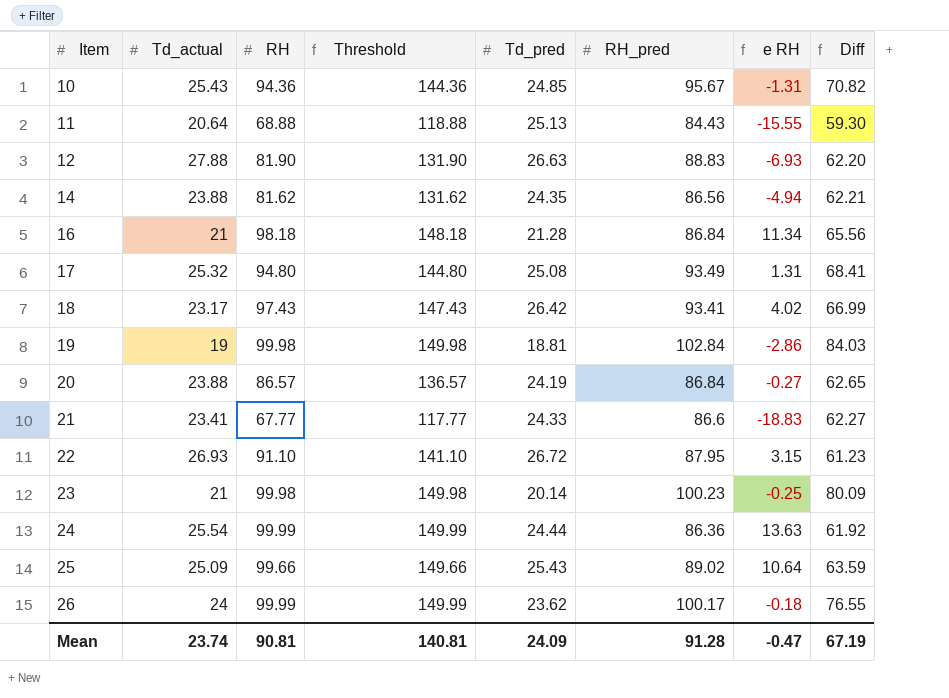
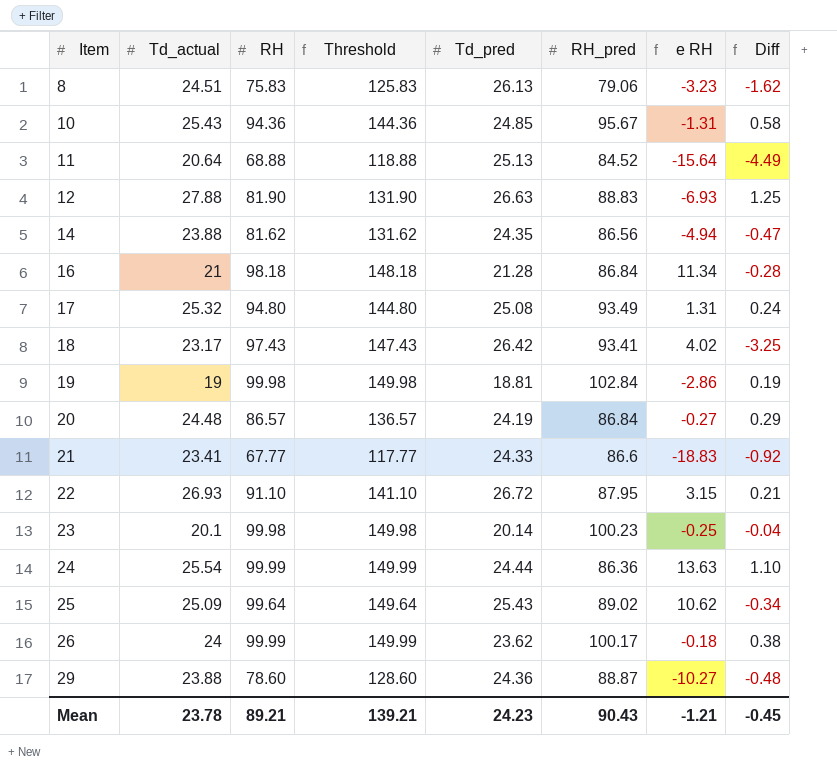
column Diff | formula: [RH_pred] - [Td_pred] -> [Td_actual] - [Td_pred]
row 8: none -> 24.51 | 75.83 | 125.83 | 26.13 | 79.06 | -3.23 | -1.62
11 | RH_pred: 84.43 -> 84.52
11 | e RH: -15.55 -> -15.64
20 | Td_actual: 23.88 -> 24.48
23 | Td_actual: 21 -> 20.1
25 | RH: 99.66 -> 99.64
25 | Threshold: 149.66 -> 149.64
25 | e RH: 10.64 -> 10.62
row 29: none -> 23.88 | 78.60 | 128.60 | 24.36 | 88.87 | -10.27 | -0.48
Mean | Td_actual: 23.74 -> 23.78
Mean | RH: 90.81 -> 89.21
Mean | Threshold: 140.81 -> 139.21
Mean | Td_pred: 24.09 -> 24.23
Mean | RH_pred: 91.28 -> 90.43
Mean | e RH: -0.47 -> -1.21
Mean | Diff: 67.19 -> -0.45

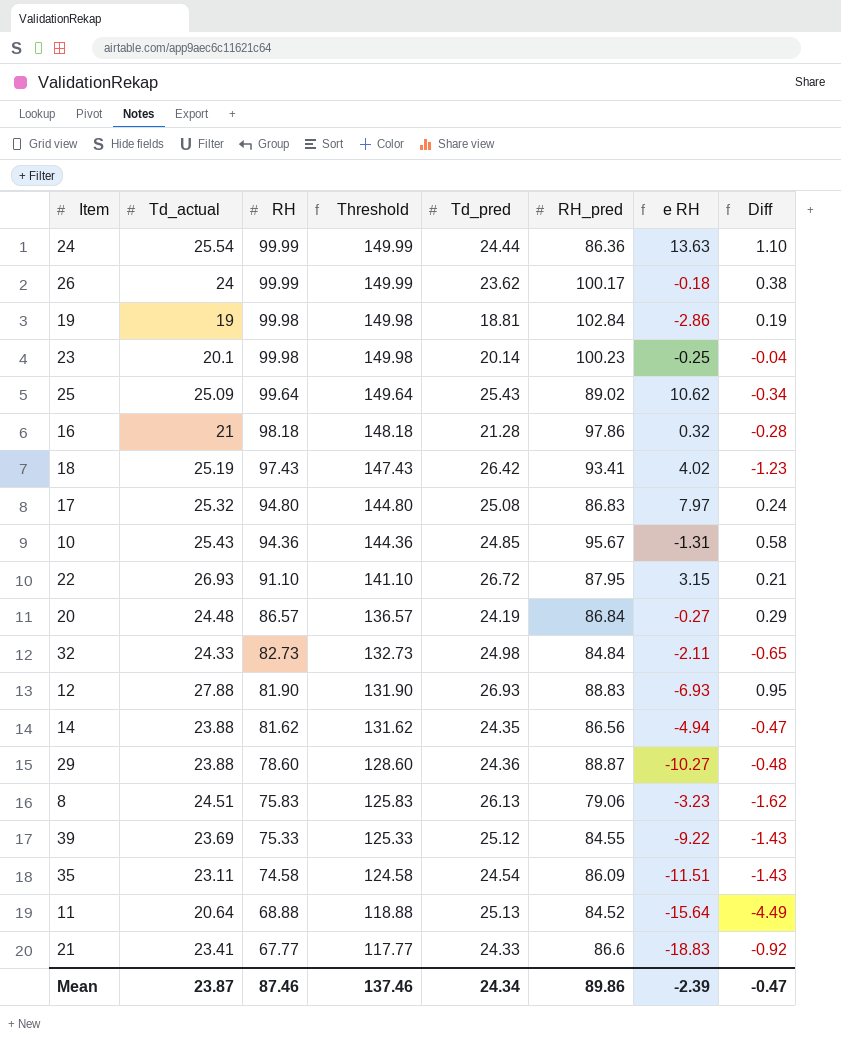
row order: Item ascending -> RH descending
16 | RH_pred: 86.84 -> 97.86
16 | e RH: 11.34 -> 0.32
18 | Td_actual: 23.17 -> 25.19
18 | Diff: -3.25 -> -1.23
17 | RH_pred: 93.49 -> 86.83
17 | e RH: 1.31 -> 7.97
row 32: none -> 24.33 | 82.73 | 132.73 | 24.98 | 84.84 | -2.11 | -0.65
12 | Td_pred: 26.63 -> 26.93
12 | Diff: 1.25 -> 0.95
row 39: none -> 23.69 | 75.33 | 125.33 | 25.12 | 84.55 | -9.22 | -1.43
row 35: none -> 23.11 | 74.58 | 124.58 | 24.54 | 86.09 | -11.51 | -1.43
Mean | Td_actual: 23.78 -> 23.87
Mean | RH: 89.21 -> 87.46
Mean | Threshold: 139.21 -> 137.46
Mean | Td_pred: 24.23 -> 24.34
Mean | RH_pred: 90.43 -> 89.86
Mean | e RH: -1.21 -> -2.39
Mean | Diff: -0.45 -> -0.47

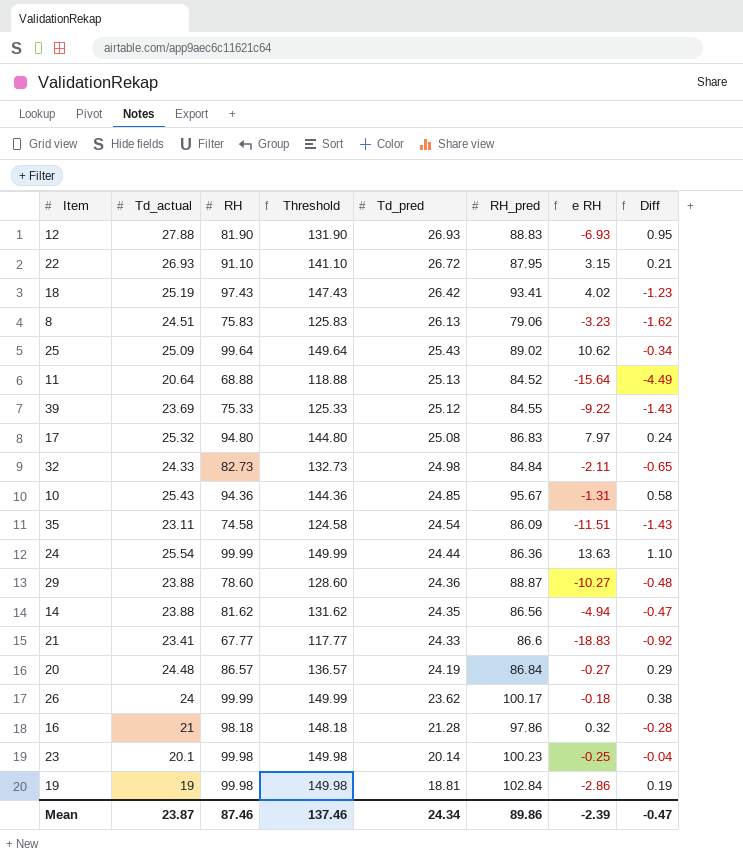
row order: RH descending -> Td_pred descending

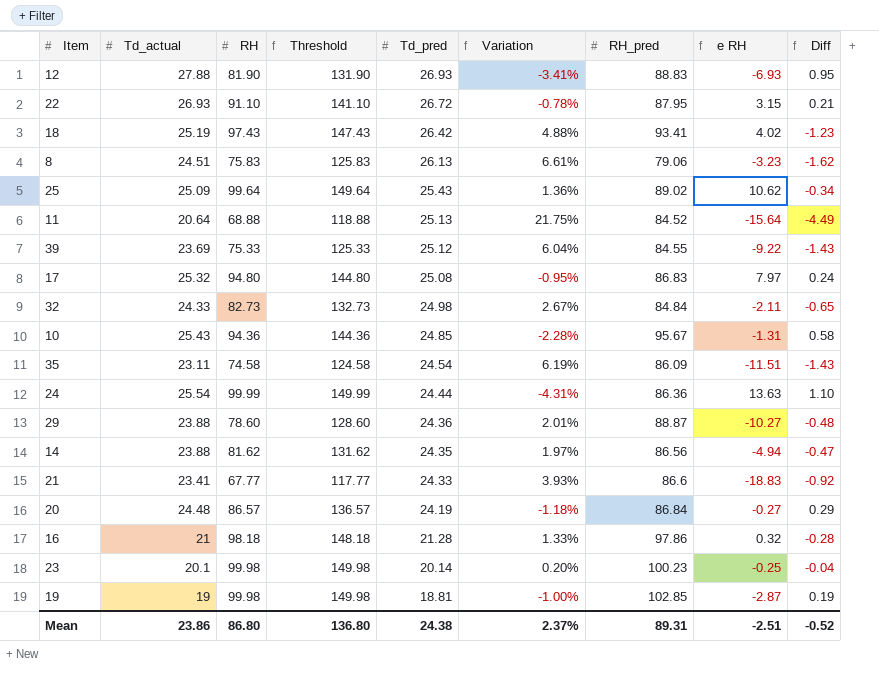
column Variation | formula: none -> ([Td_pred] - [Td_actual]) / [Td_actual]
row 26: 24 | 99.99 | 149.99 | 23.62 | 100.17 | -0.18 | 0.38 -> none
19 | RH_pred: 102.84 -> 102.85
19 | e RH: -2.86 -> -2.87
Mean | Td_actual: 23.87 -> 23.86
Mean | RH: 87.46 -> 86.80
Mean | Threshold: 137.46 -> 136.80
Mean | Td_pred: 24.34 -> 24.38
Mean | RH_pred: 89.86 -> 89.31
Mean | e RH: -2.39 -> -2.51
Mean | Diff: -0.47 -> -0.52

